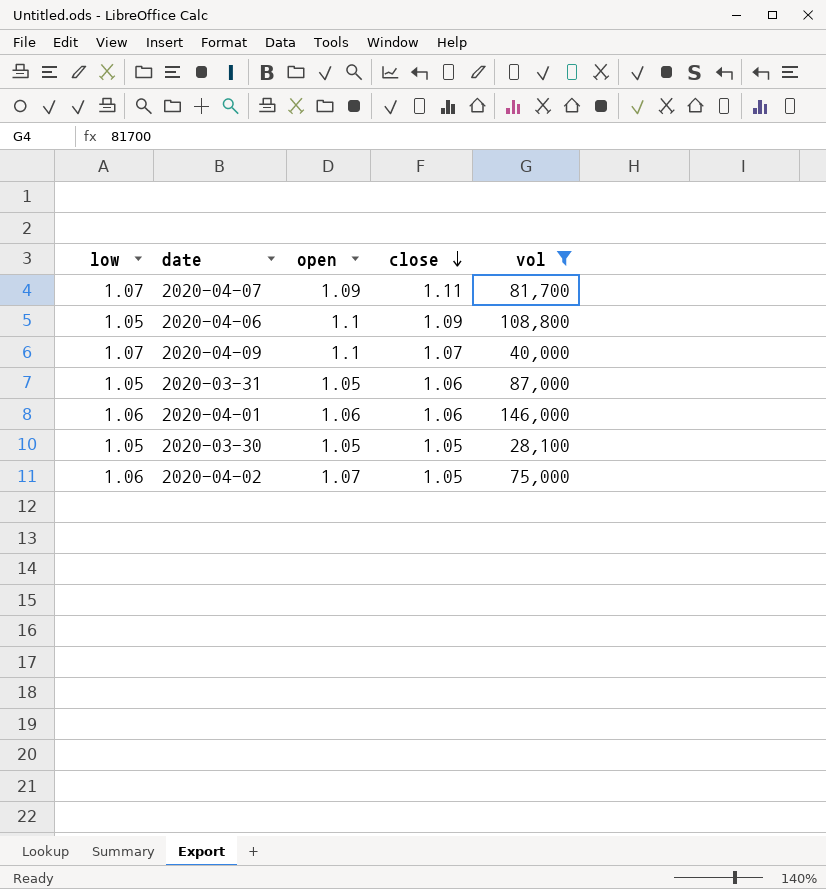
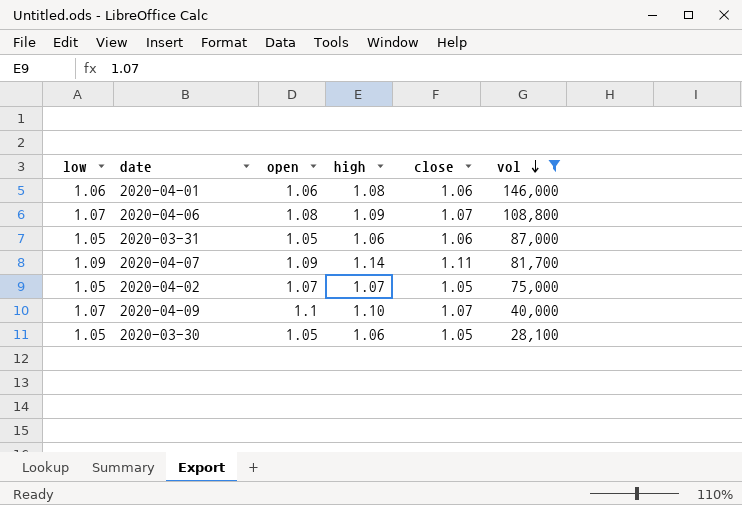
row order: close descending -> vol descending
column high | position: none -> 4
2020-04-06 | low: 1.05 -> 1.07
2020-04-06 | open: 1.1 -> 1.08
2020-04-06 | close: 1.09 -> 1.07
2020-04-07 | low: 1.07 -> 1.09
2020-04-02 | low: 1.06 -> 1.05

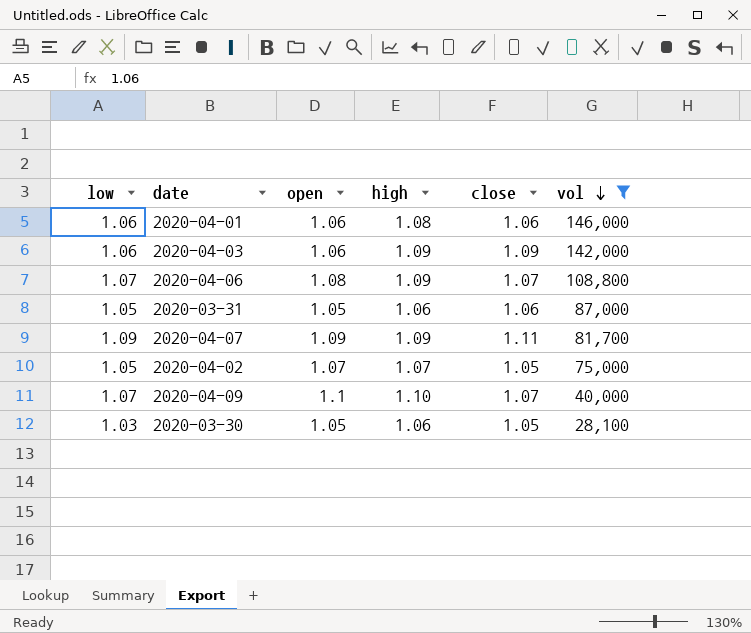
row 2020-04-03: none -> 1.06 | 1.06 | 1.09 | 1.09 | 142,000
2020-04-07 | high: 1.14 -> 1.09
2020-03-30 | low: 1.05 -> 1.03

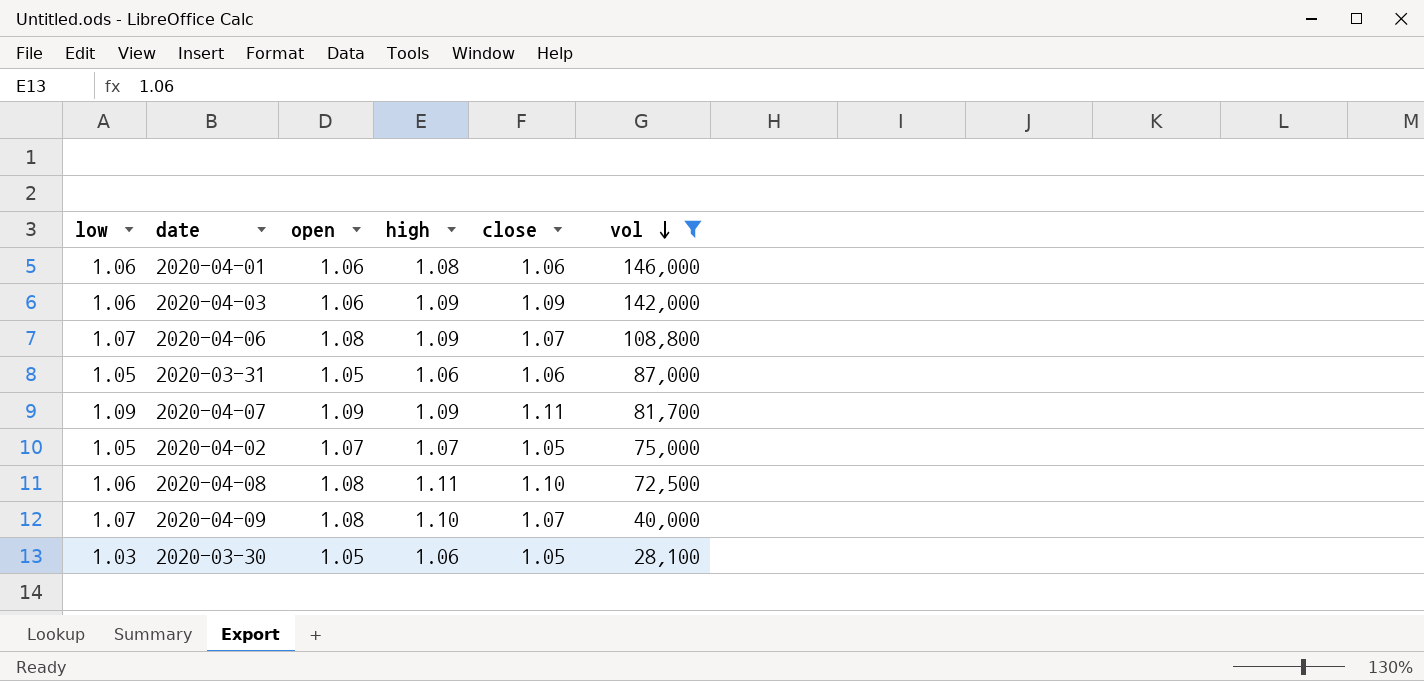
row 2020-04-08: none -> 1.06 | 1.08 | 1.11 | 1.10 | 72,500
2020-04-09 | open: 1.1 -> 1.08

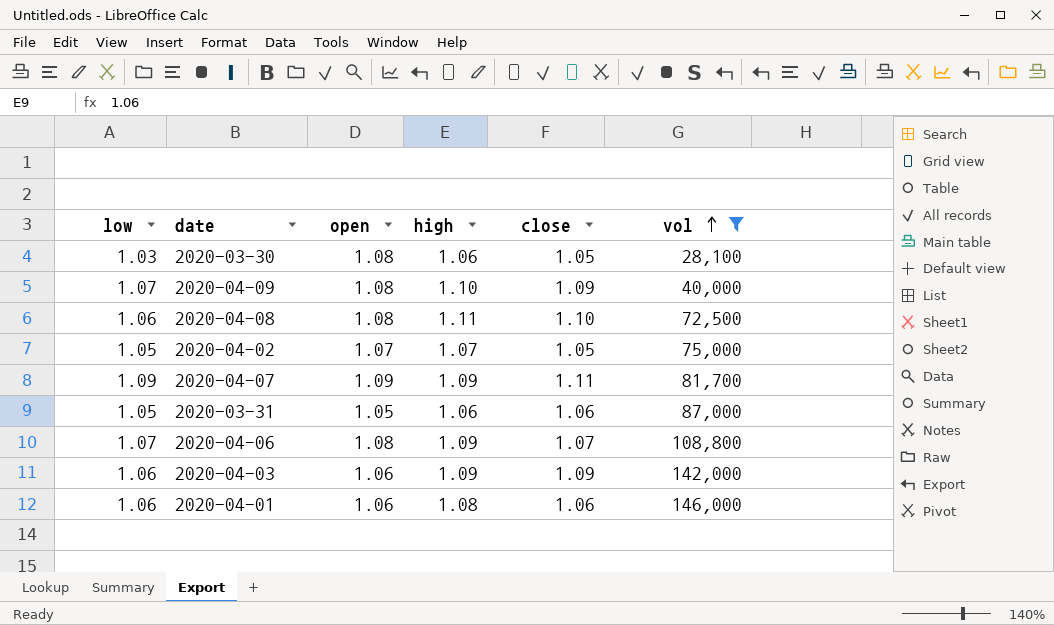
row order: vol descending -> vol ascending
2020-03-30 | open: 1.05 -> 1.08
2020-04-09 | close: 1.07 -> 1.09

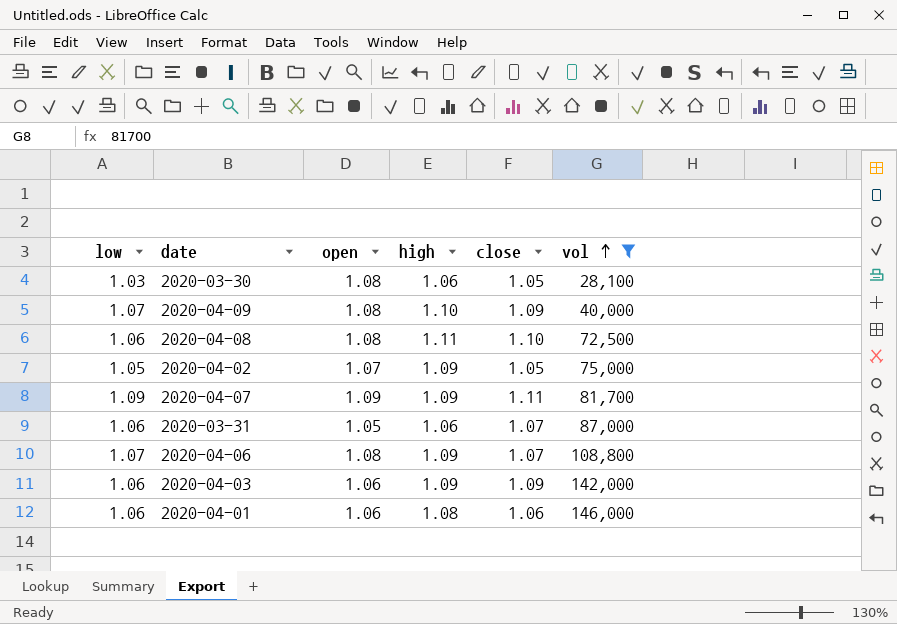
2020-04-02 | high: 1.07 -> 1.09
2020-03-31 | low: 1.05 -> 1.06
2020-03-31 | close: 1.06 -> 1.07

